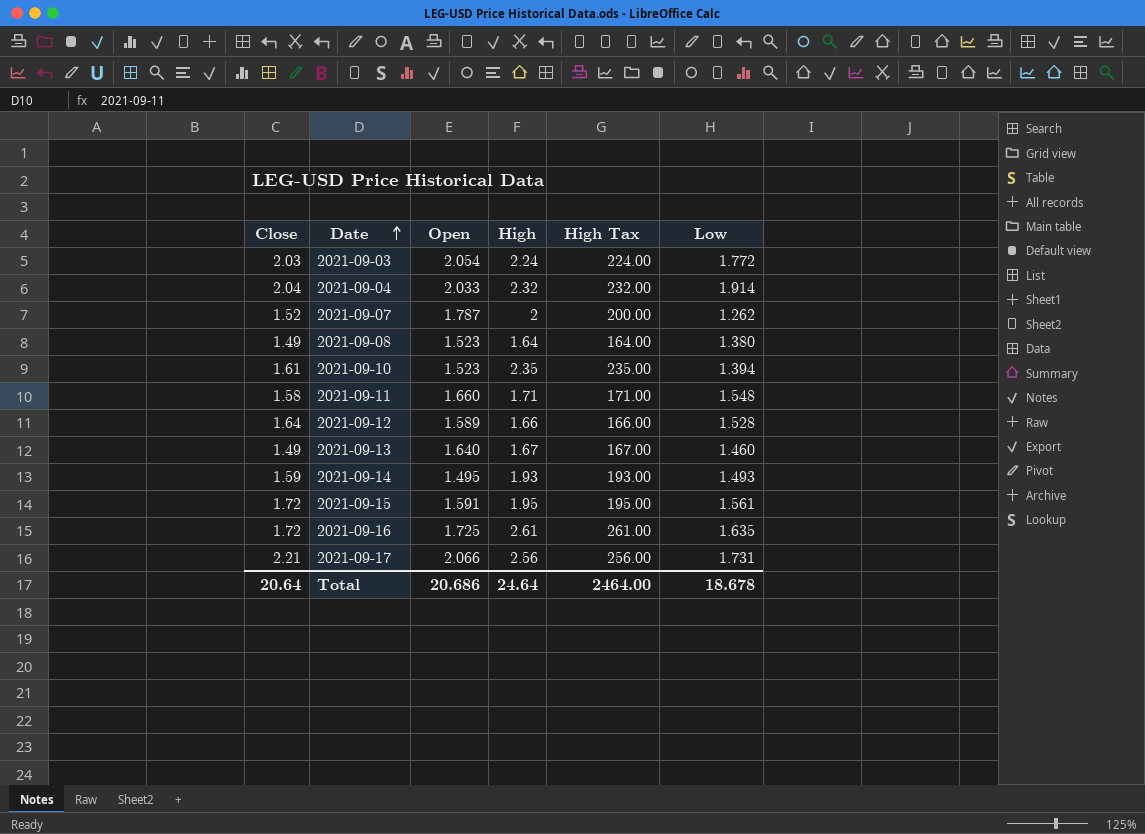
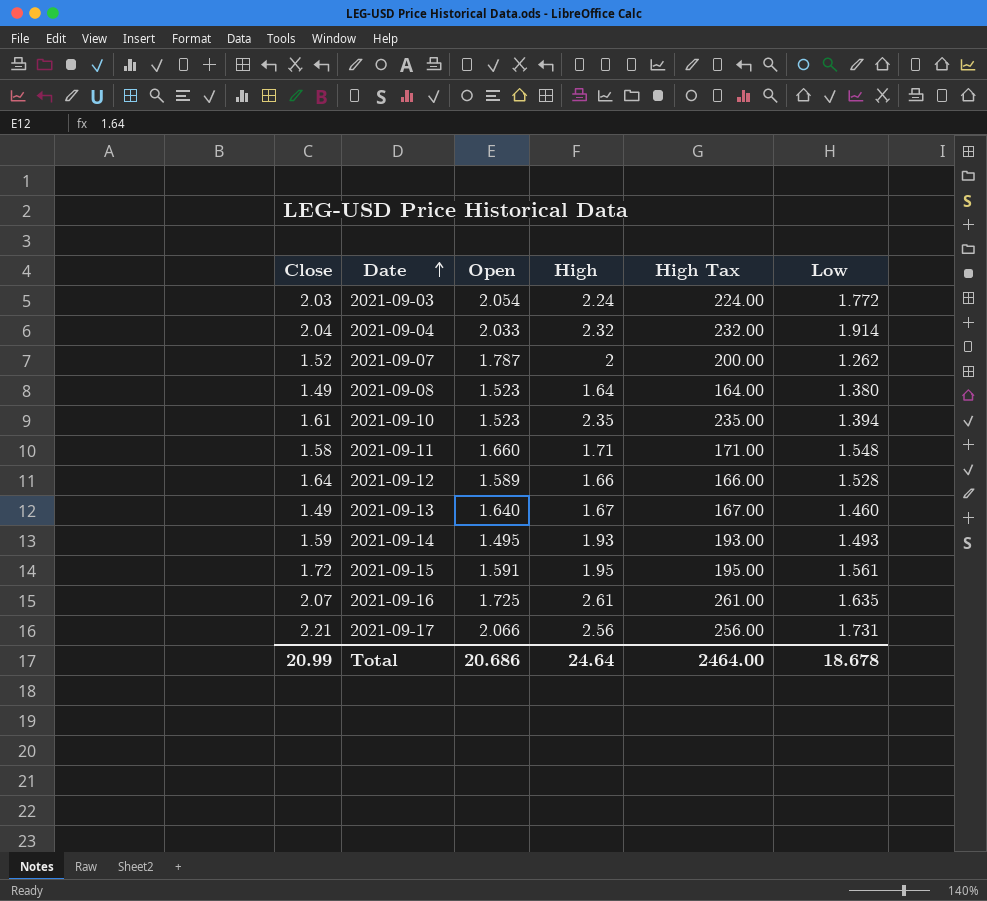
2021-09-16 | Close: 1.72 -> 2.07
Total | Close: 20.64 -> 20.99

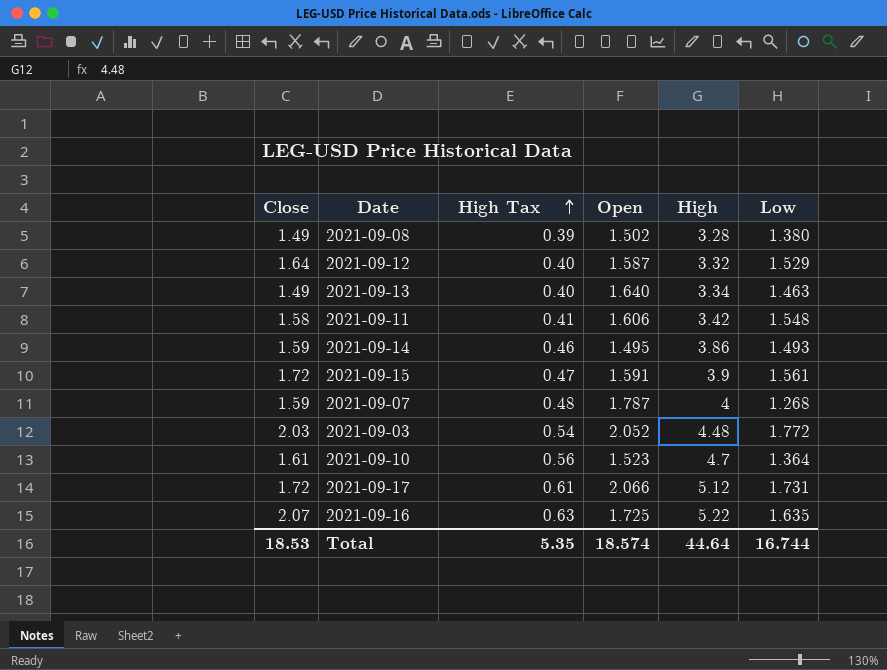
row order: Date ascending -> High Tax ascending
column High Tax | formula: [High] * 100 -> [High] * 0.12
column High Tax | position: 5 -> 3
row 2021-09-04: 2.04 | 2.033 | 2.32 | 232.00 | 1.914 -> none
2021-09-08 | Open: 1.523 -> 1.502
2021-09-08 | High: 1.64 -> 3.28
2021-09-12 | Open: 1.589 -> 1.587
2021-09-12 | High: 1.66 -> 3.32
2021-09-12 | Low: 1.528 -> 1.529
2021-09-13 | High: 1.67 -> 3.34
2021-09-13 | Low: 1.460 -> 1.463
2021-09-11 | Open: 1.660 -> 1.606
2021-09-11 | High: 1.71 -> 3.42
2021-09-14 | High: 1.93 -> 3.86
2021-09-15 | High: 1.95 -> 3.9
2021-09-07 | Close: 1.52 -> 1.59
2021-09-07 | High: 2 -> 4
2021-09-07 | Low: 1.262 -> 1.268
2021-09-03 | Open: 2.054 -> 2.052
2021-09-03 | High: 2.24 -> 4.48
2021-09-10 | High: 2.35 -> 4.7
2021-09-10 | Low: 1.394 -> 1.364
2021-09-17 | Close: 2.21 -> 1.72
2021-09-17 | High: 2.56 -> 5.12
2021-09-16 | High: 2.61 -> 5.22
Total | Close: 20.99 -> 18.53
Total | High Tax: 2464.00 -> 5.35
Total | Open: 20.686 -> 18.574
Total | High: 24.64 -> 44.64
Total | Low: 18.678 -> 16.744

